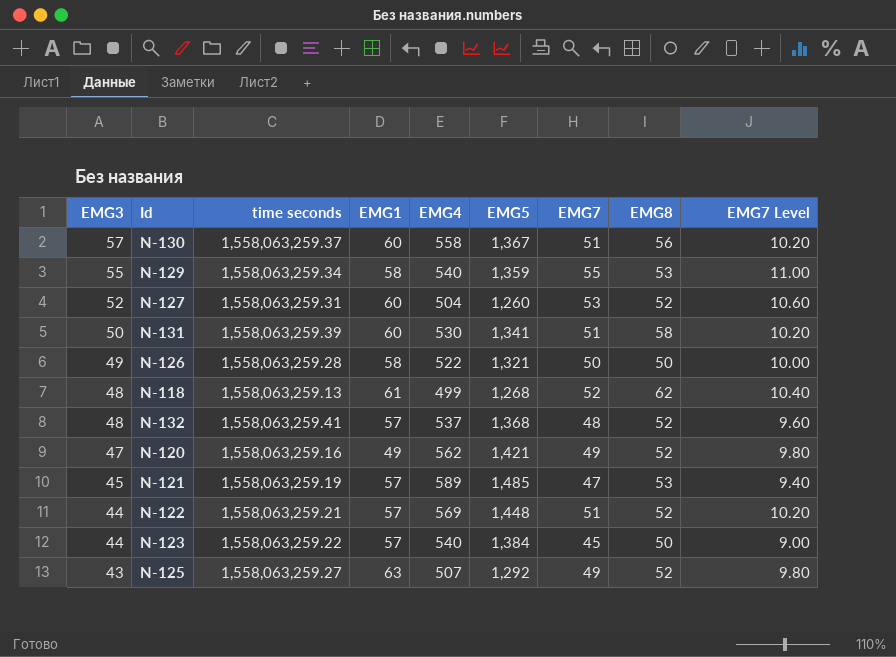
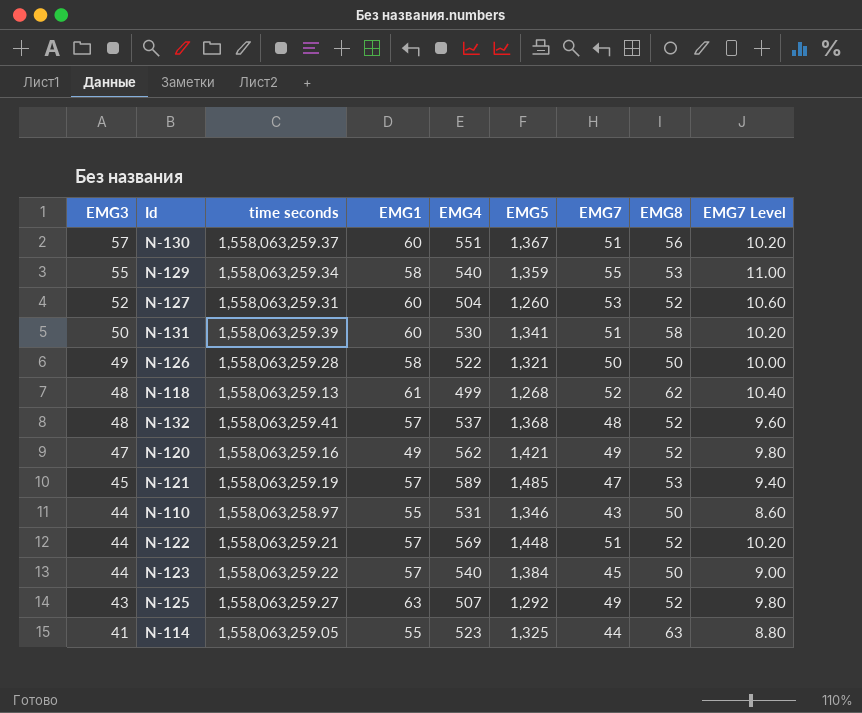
N-130 | EMG4: 558 -> 551
row N-110: none -> 44 | 1,558,063,258.97 | 55 | 531 | 1,346 | 43 | 50 | 8.60
row N-114: none -> 41 | 1,558,063,259.05 | 55 | 523 | 1,325 | 44 | 63 | 8.80

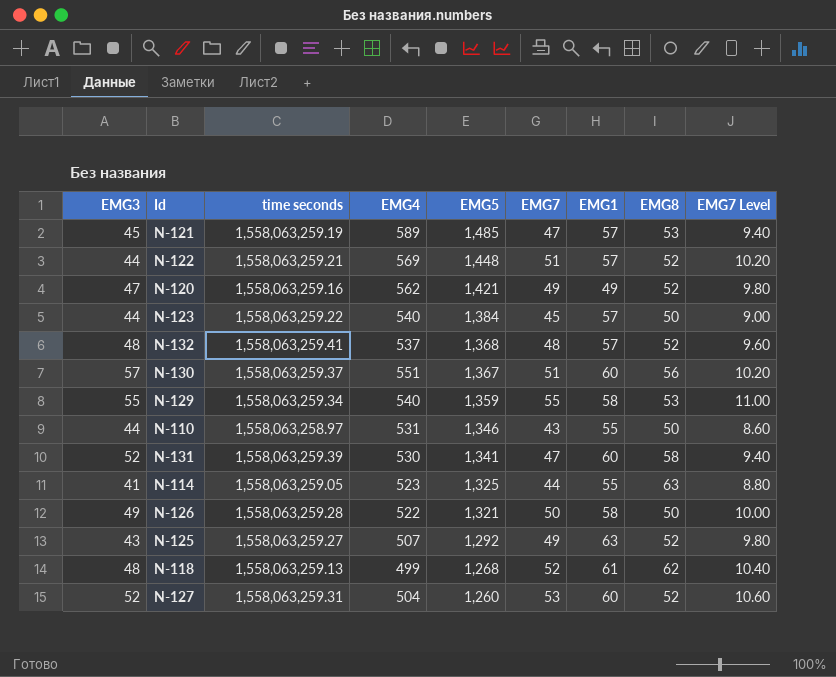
row order: EMG3 descending -> EMG5 descending
column EMG1 | position: 4 -> 7
N-131 | EMG3: 50 -> 52
N-131 | EMG7: 51 -> 47
N-131 | EMG7 Level: 10.20 -> 9.40

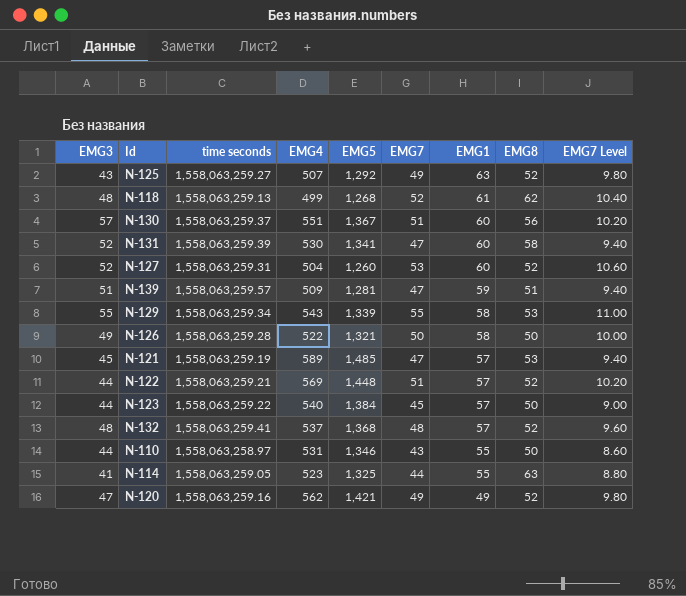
row order: EMG5 descending -> EMG1 descending
row N-139: none -> 51 | 1,558,063,259.57 | 509 | 1,281 | 47 | 59 | 51 | 9.40
N-129 | EMG4: 540 -> 543
N-129 | EMG5: 1,359 -> 1,339

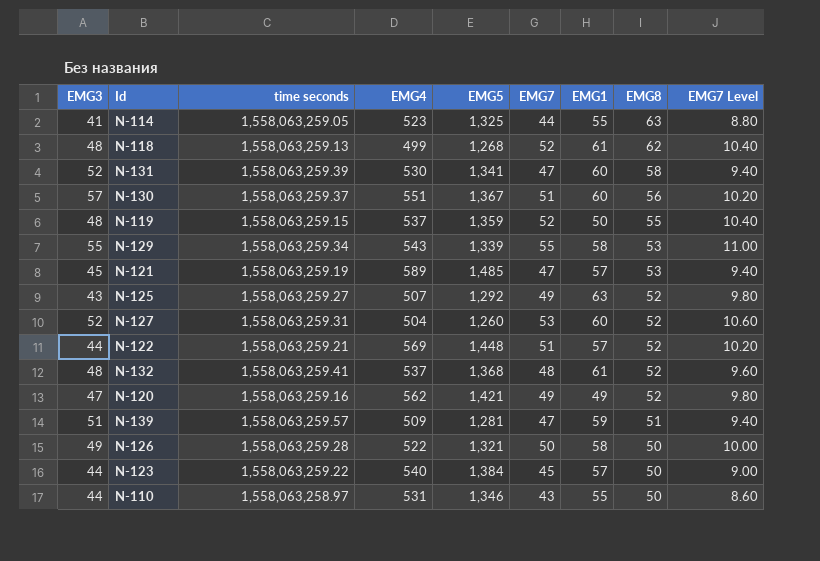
row order: EMG1 descending -> EMG8 descending
row N-119: none -> 48 | 1,558,063,259.15 | 537 | 1,359 | 52 | 50 | 55 | 10.40
N-132 | EMG1: 57 -> 61

